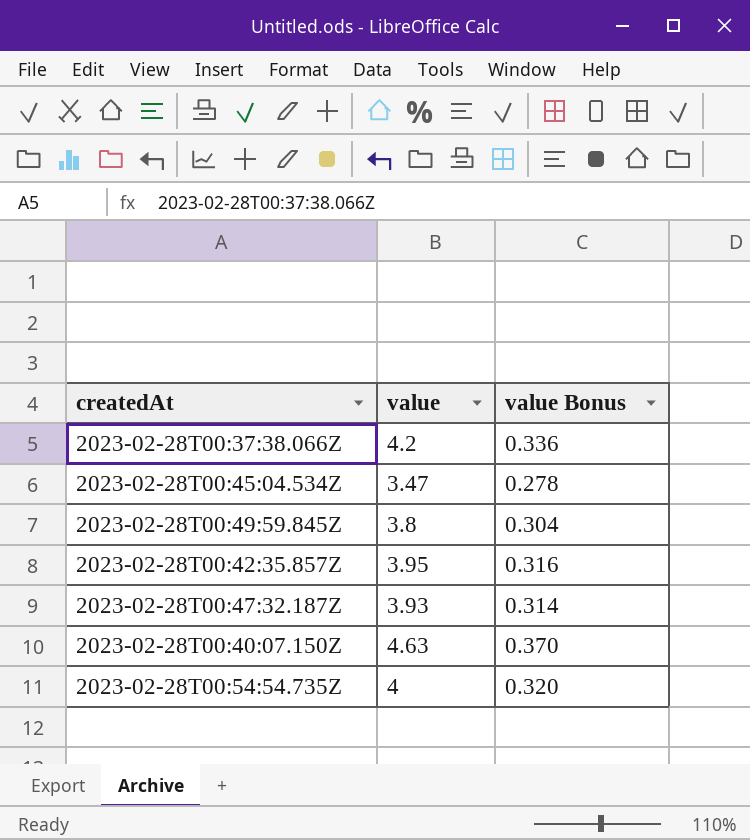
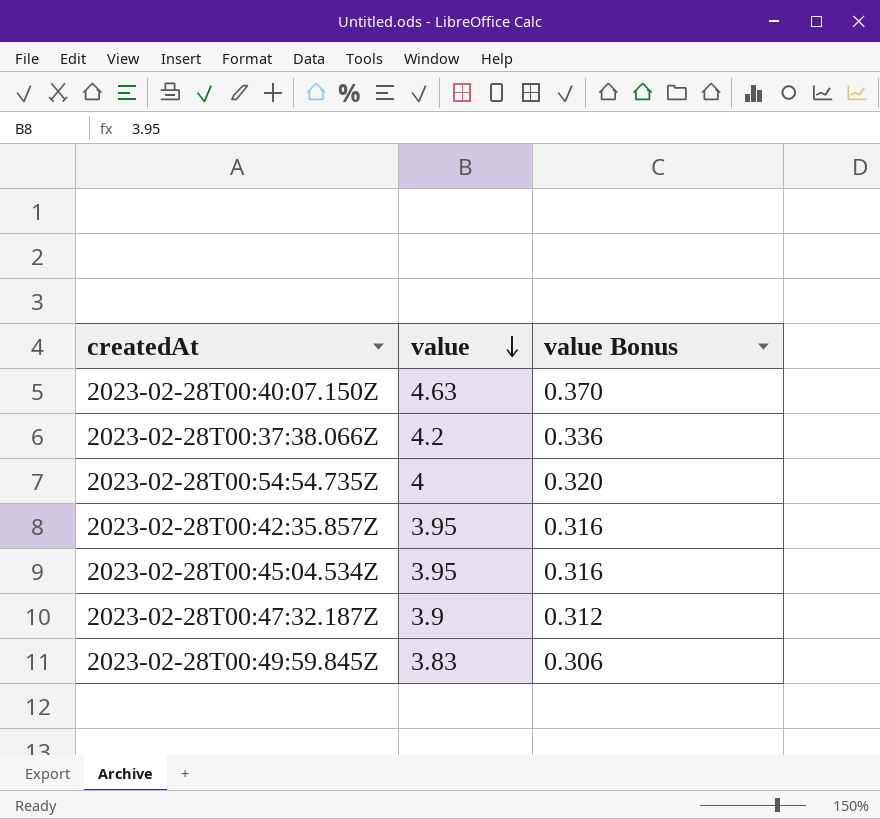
row order: none -> value descending
2023-02-28T00:45:04.534Z | value: 3.47 -> 3.95
2023-02-28T00:45:04.534Z | value Bonus: 0.278 -> 0.316
2023-02-28T00:47:32.187Z | value: 3.93 -> 3.9
2023-02-28T00:47:32.187Z | value Bonus: 0.314 -> 0.312
2023-02-28T00:49:59.845Z | value: 3.8 -> 3.83
2023-02-28T00:49:59.845Z | value Bonus: 0.304 -> 0.306

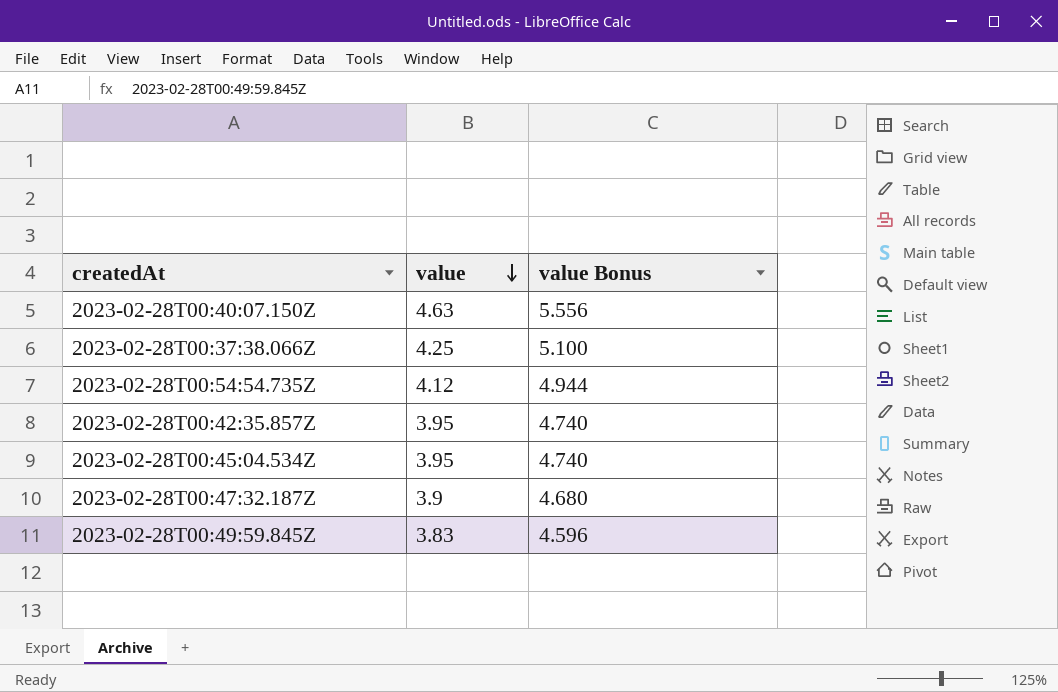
column value Bonus | formula: [value] * 0.08 -> [value] * 1.2
2023-02-28T00:37:38.066Z | value: 4.2 -> 4.25
2023-02-28T00:54:54.735Z | value: 4 -> 4.12

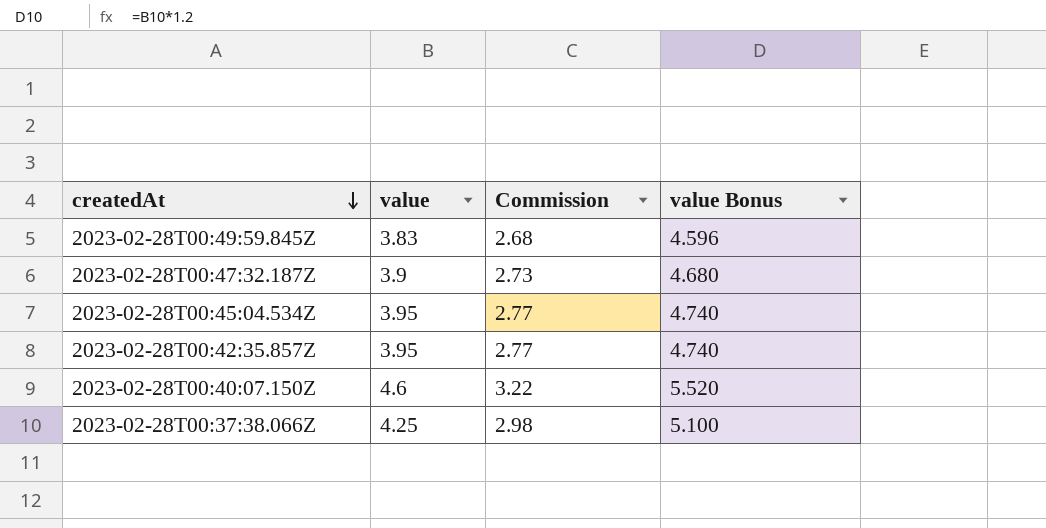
row order: value descending -> createdAt descending
column Commission | formula: none -> [value] * 0.7
row 2023-02-28T00:54:54.735Z: 4.12 | 4.944 -> none
2023-02-28T00:40:07.150Z | value: 4.63 -> 4.6
2023-02-28T00:40:07.150Z | value Bonus: 5.556 -> 5.520

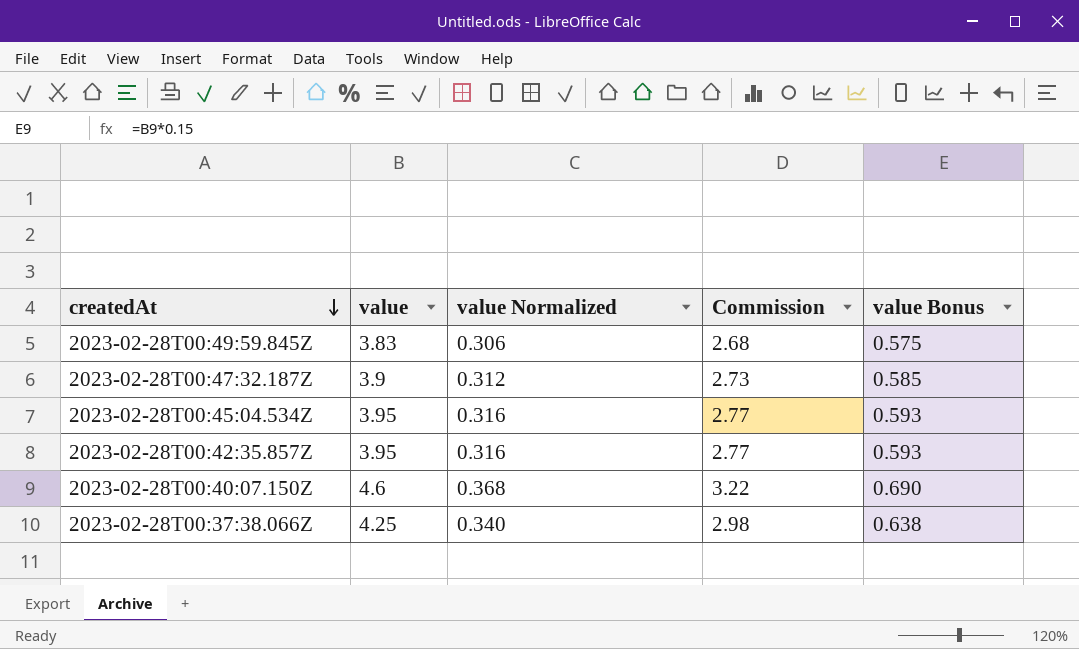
column value Normalized | formula: none -> [value] * 0.08
column value Bonus | formula: [value] * 1.2 -> [value] * 0.15

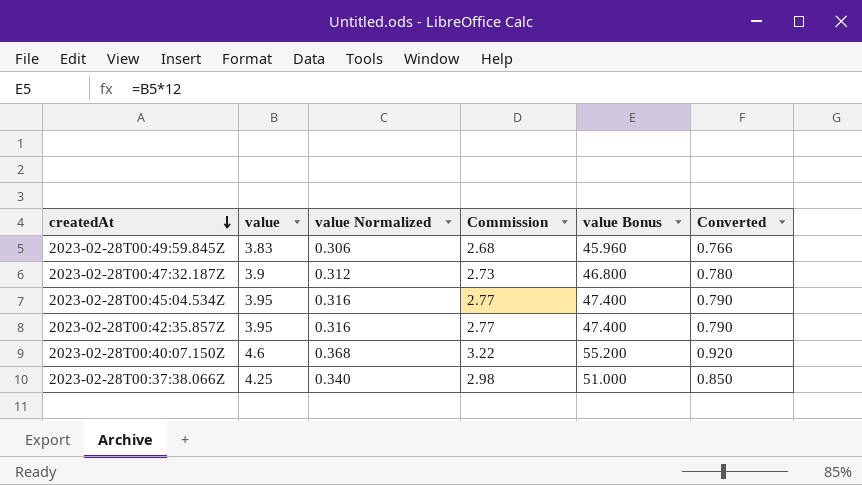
column value Bonus | formula: [value] * 0.15 -> [value] * 12
column Converted | formula: none -> [value] * 0.2

